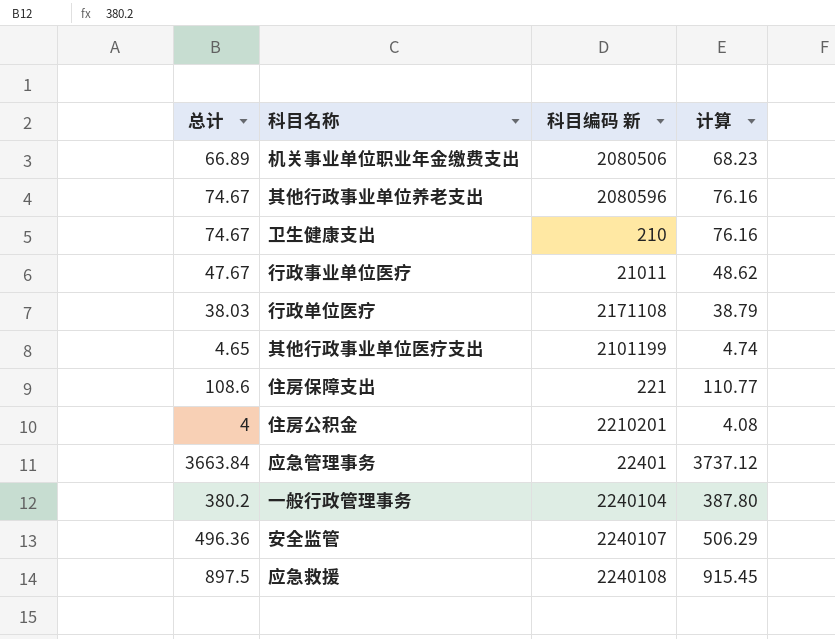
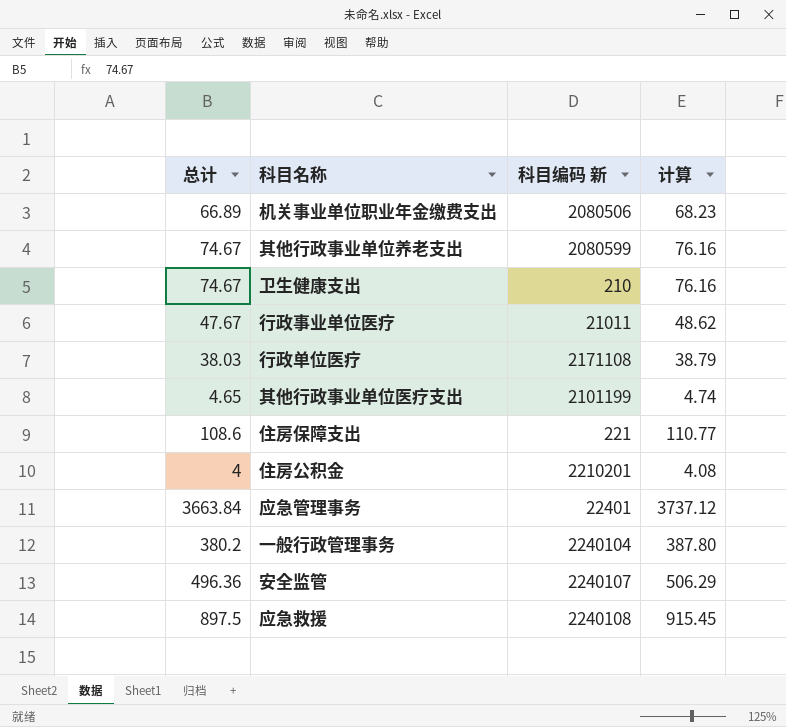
其他行政事业单位养老支出 | 科目编码 新: 2080596 -> 2080599

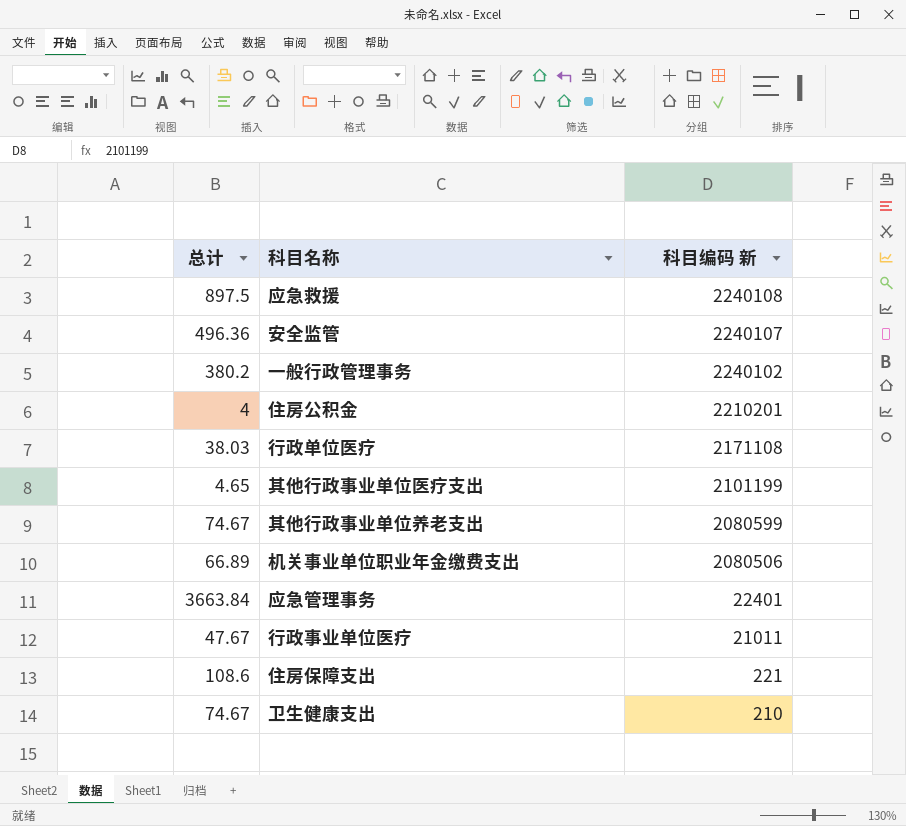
row order: none -> 科目编码 新 descending
column 计算 | formula: [总计] * 1.02 -> none
一般行政管理事务 | 科目编码 新: 2240104 -> 2240102

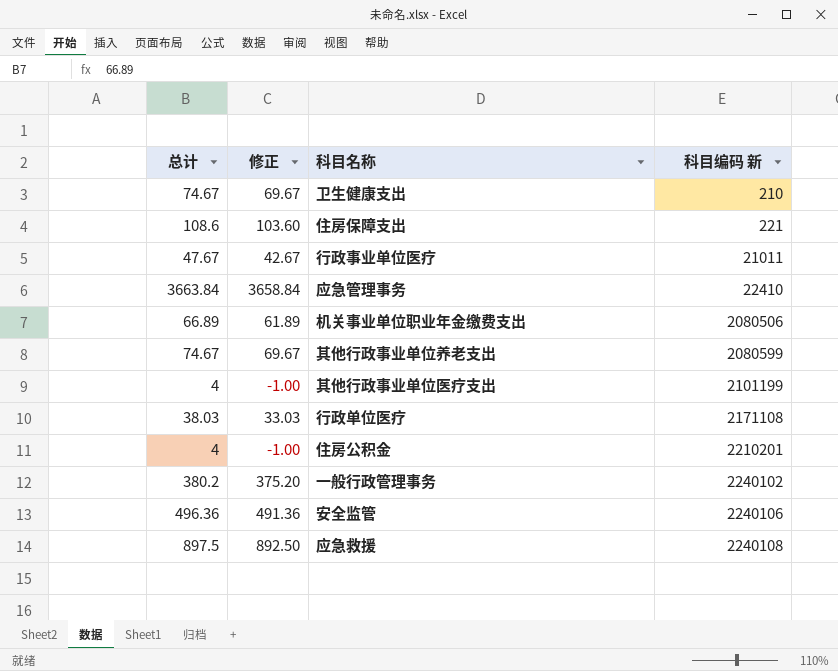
row order: 科目编码 新 descending -> 科目编码 新 ascending
column 修正 | formula: none -> [总计] - 5
应急管理事务 | 科目编码 新: 22401 -> 22410
其他行政事业单位医疗支出 | 总计: 4.65 -> 4
安全监管 | 科目编码 新: 2240107 -> 2240106

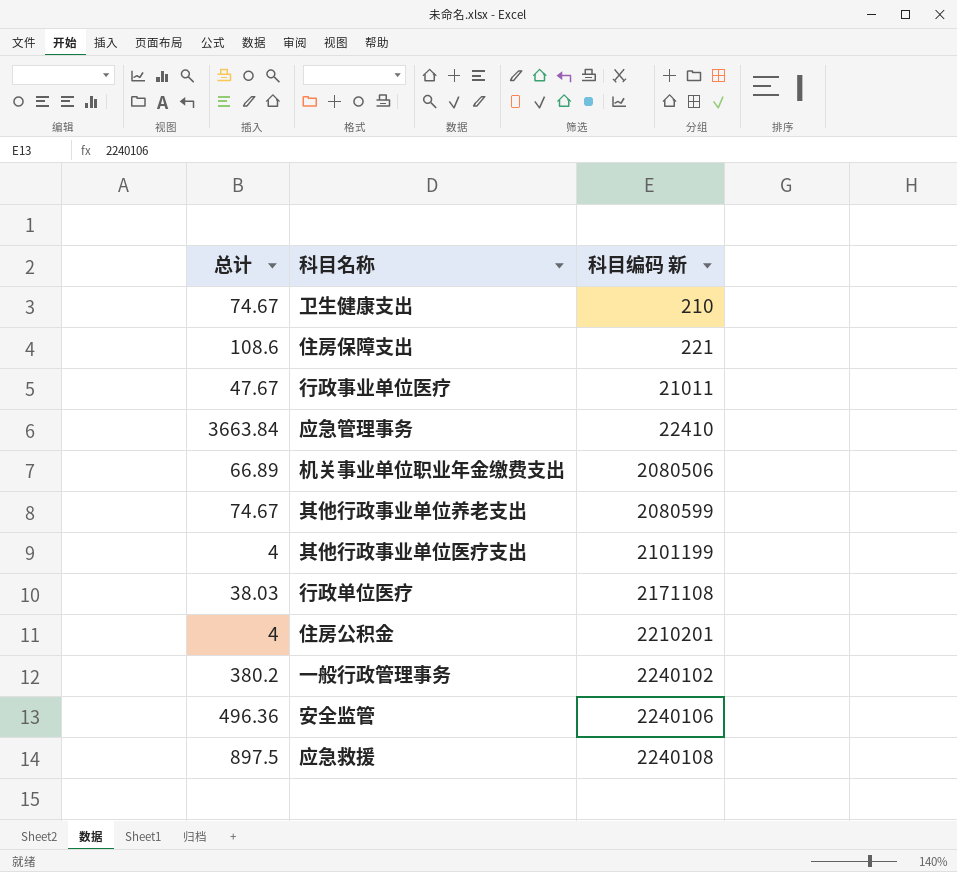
column 修正 | formula: [总计] - 5 -> none

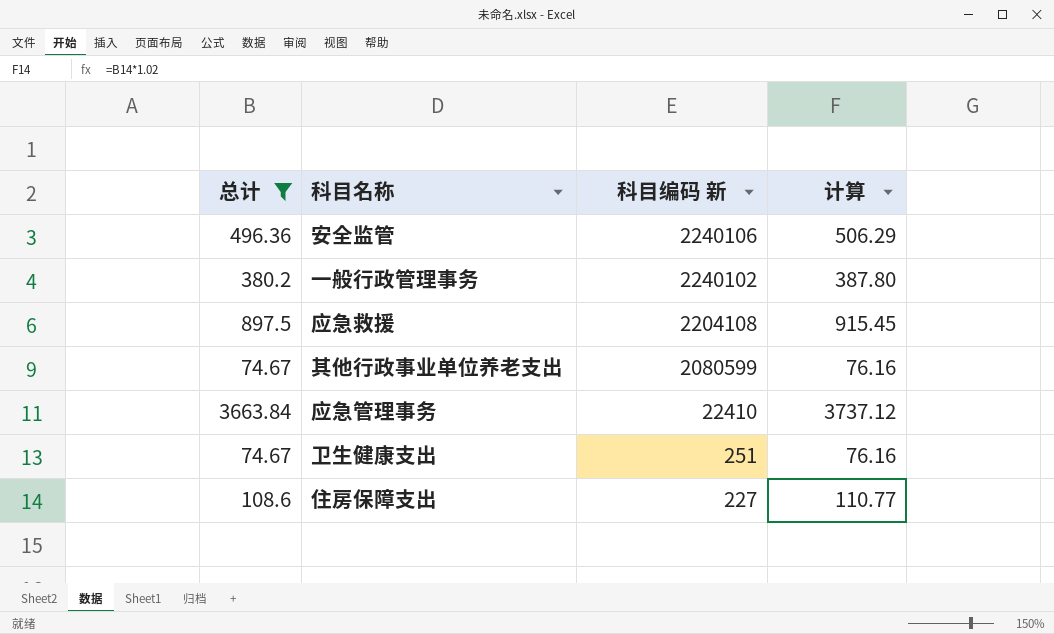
filter: none -> 总计 >= 74.67
row order: 科目编码 新 ascending -> 科目编码 新 descending
column 计算 | formula: none -> [总计] * 1.02
应急救援 | 科目编码 新: 2240108 -> 2204108
卫生健康支出 | 科目编码 新: 210 -> 251
住房保障支出 | 科目编码 新: 221 -> 227

